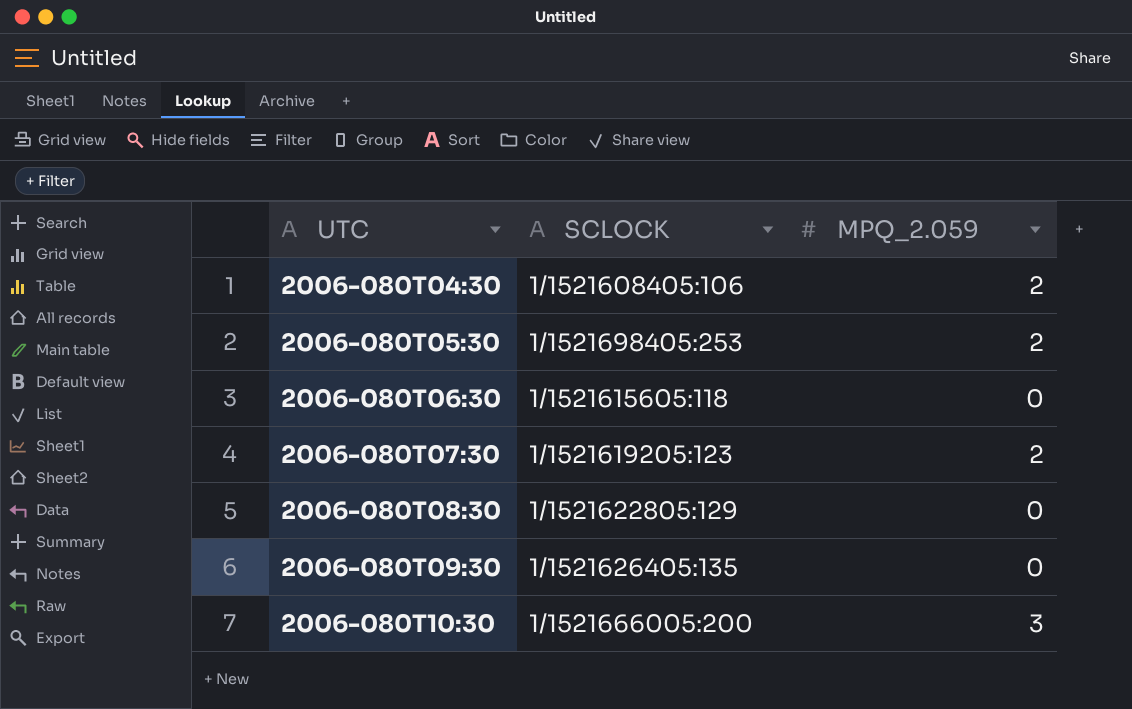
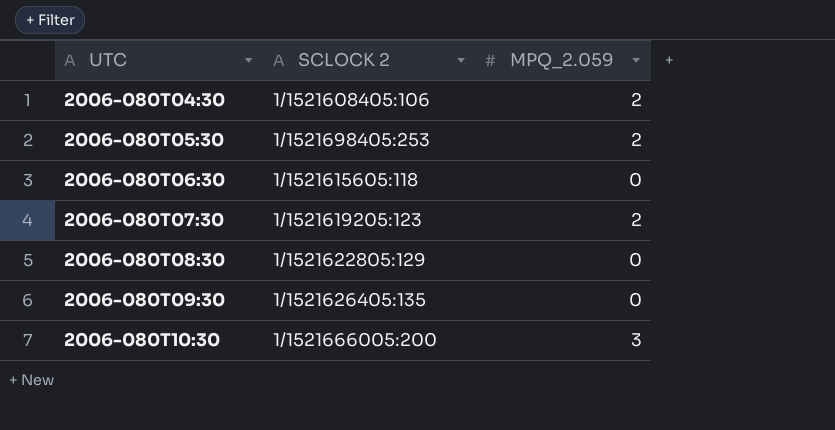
column name: SCLOCK -> SCLOCK 2

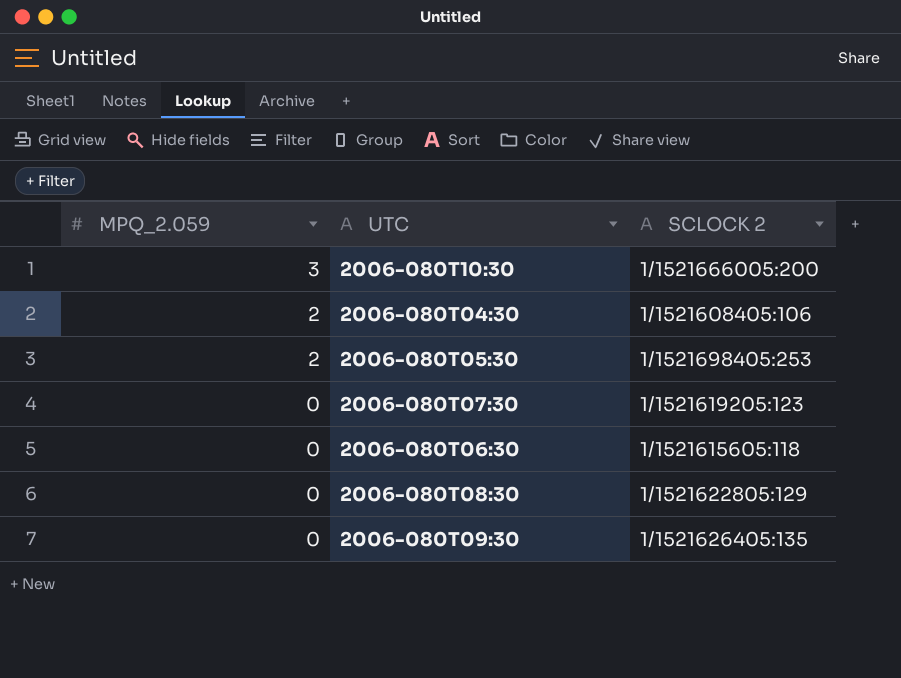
row order: UTC ascending -> MPQ_2.059 descending
column MPQ_2.059 | position: 3 -> 1
2006-080T07:30 | MPQ_2.059: 2 -> 0

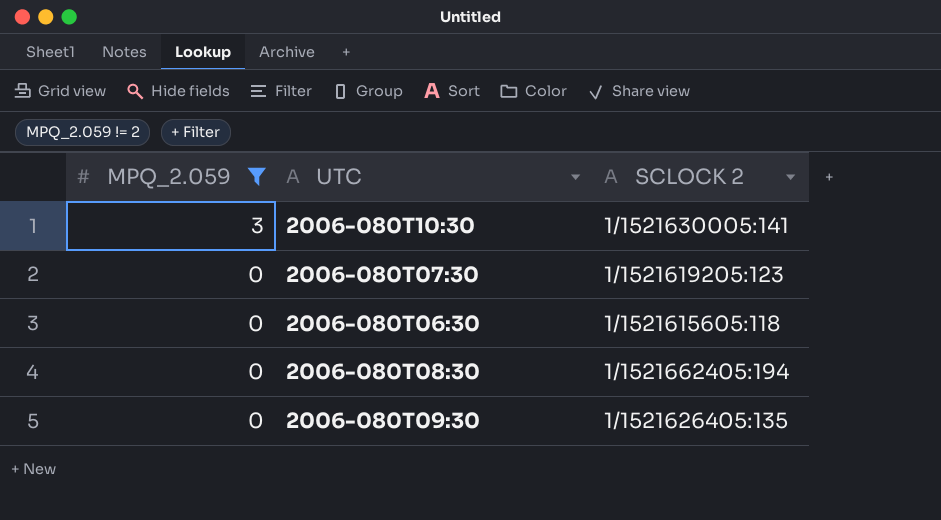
filter: none -> MPQ_2.059 != 2
2006-080T10:30 | SCLOCK 2: 1/1521666005:200 -> 1/1521630005:141
2006-080T08:30 | SCLOCK 2: 1/1521622805:129 -> 1/1521662405:194

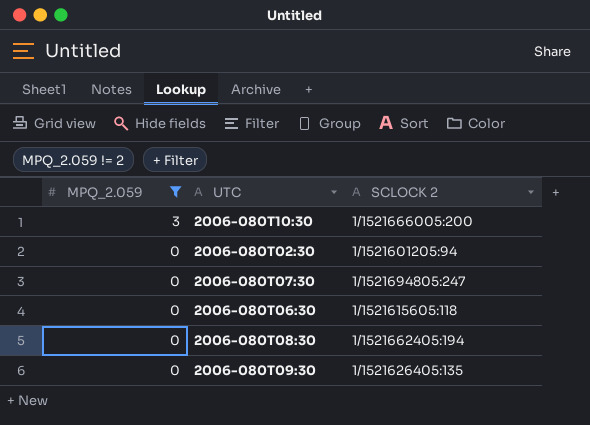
2006-080T10:30 | SCLOCK 2: 1/1521630005:141 -> 1/1521666005:200
row 2006-080T02:30: none -> 0 | 1/1521601205:94
2006-080T07:30 | SCLOCK 2: 1/1521619205:123 -> 1/1521694805:247

